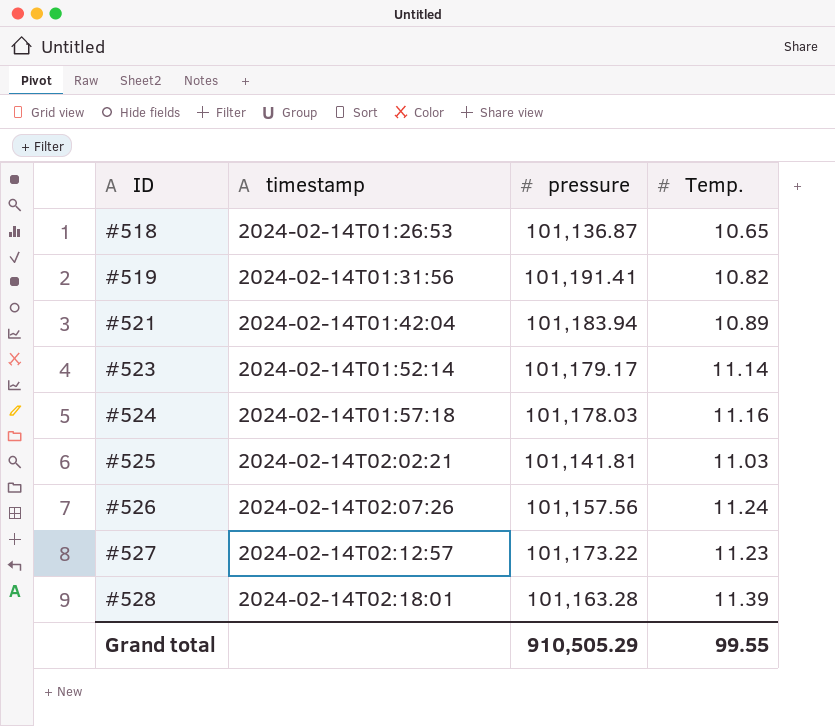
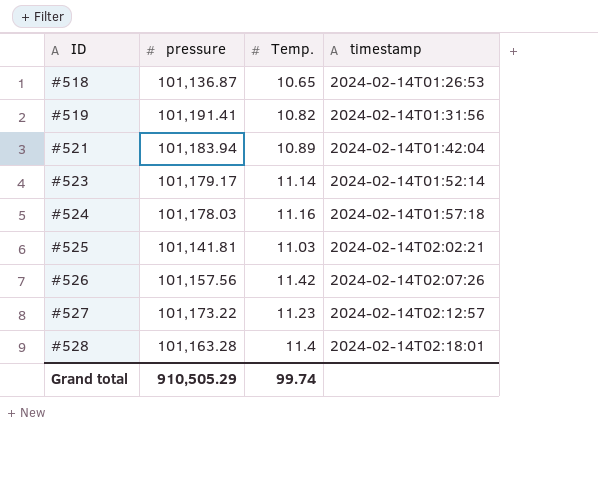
column timestamp | position: 2 -> 4
#526 | Temp.: 11.24 -> 11.42
#528 | Temp.: 11.39 -> 11.4
Grand total | Temp.: 99.55 -> 99.74

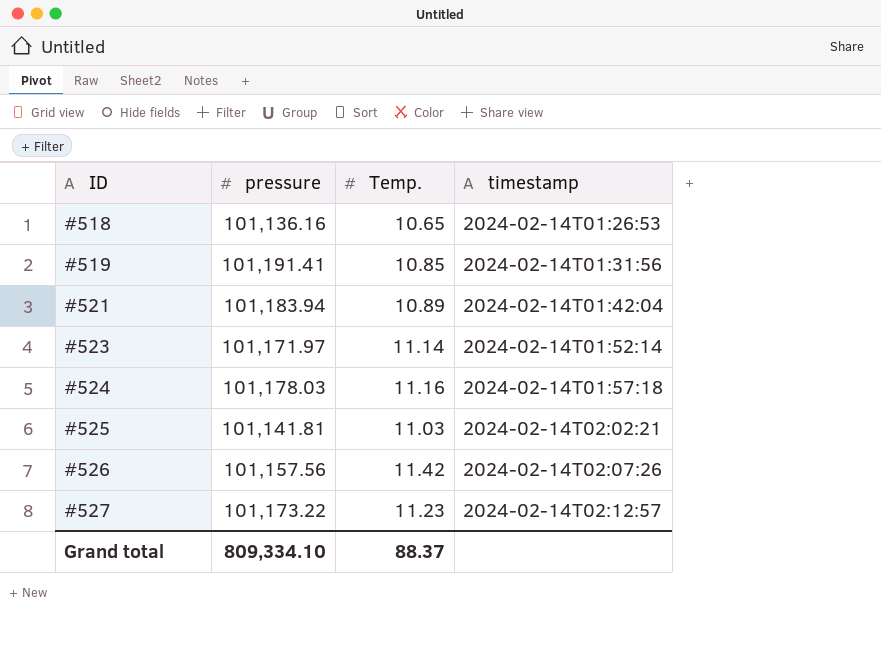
row #528: 101,163.28 | 11.4 | 2024-02-14T02:18:01 -> none
#518 | pressure: 101,136.87 -> 101,136.16
#519 | Temp.: 10.82 -> 10.85
#523 | pressure: 101,179.17 -> 101,171.97
Grand total | pressure: 910,505.29 -> 809,334.10
Grand total | Temp.: 99.74 -> 88.37

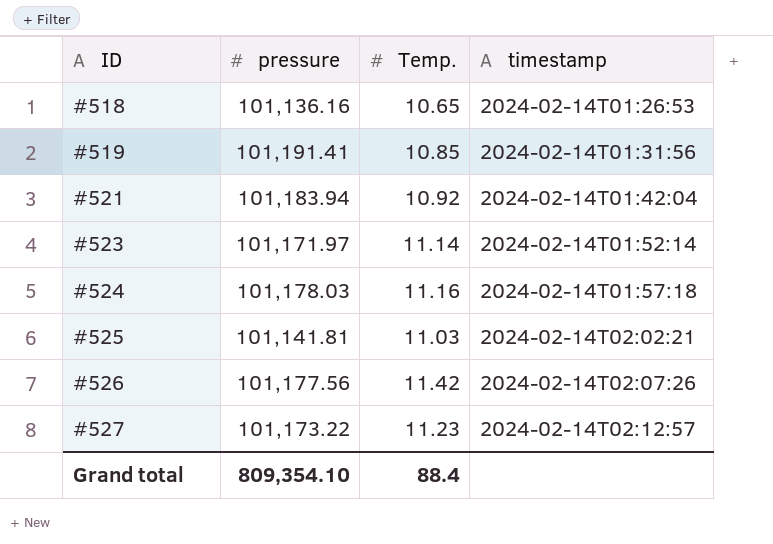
#521 | Temp.: 10.89 -> 10.92
#526 | pressure: 101,157.56 -> 101,177.56
Grand total | pressure: 809,334.10 -> 809,354.10
Grand total | Temp.: 88.37 -> 88.4

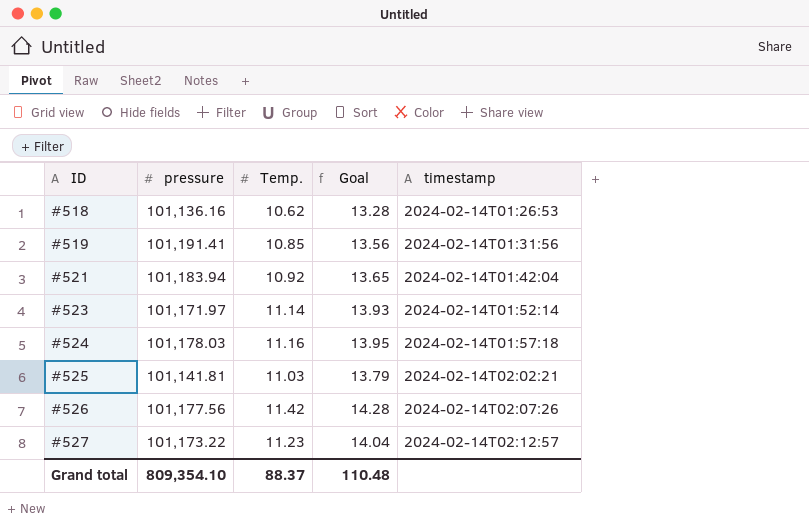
column Goal | formula: none -> [Temp.] * 1.25
#518 | Temp.: 10.65 -> 10.62
Grand total | Temp.: 88.4 -> 88.37

